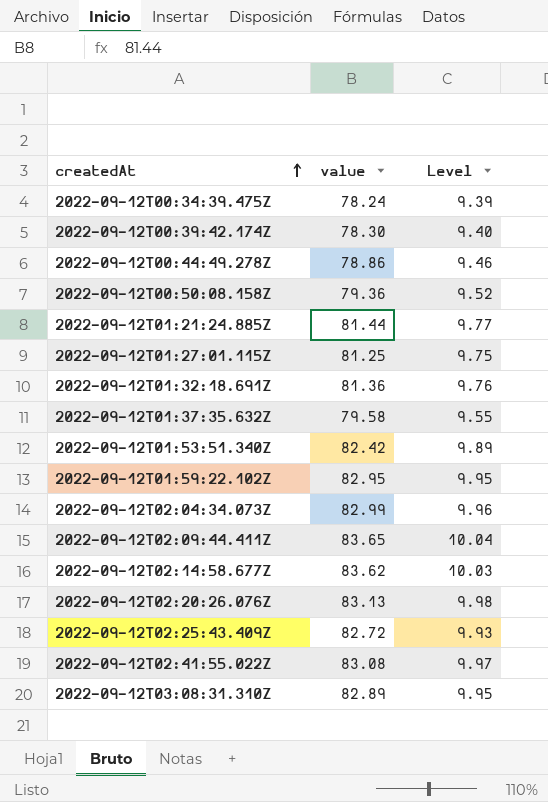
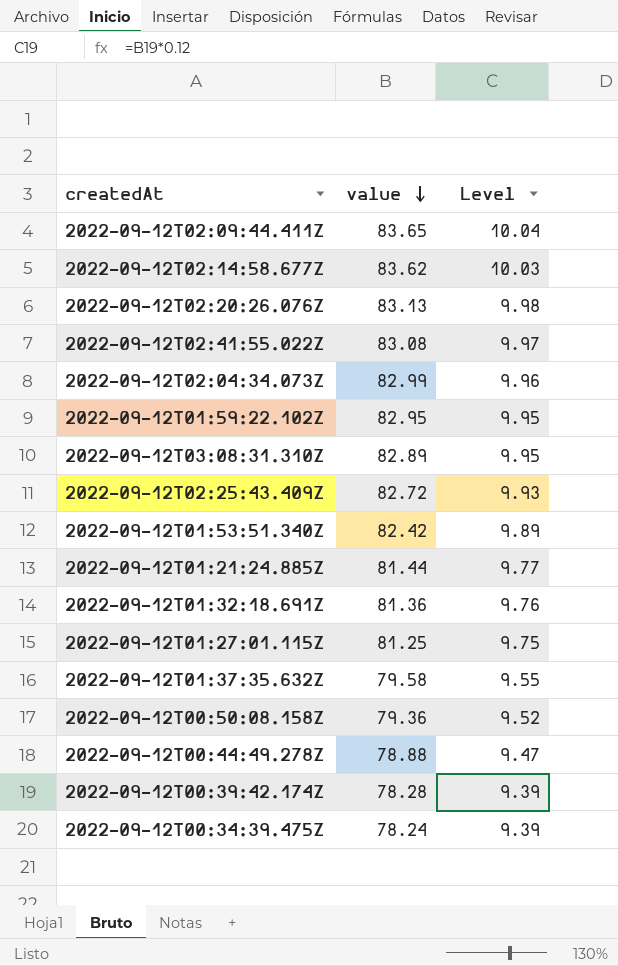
row order: createdAt ascending -> value descending
2022-09-12T00:44:49.278Z | value: 78.86 -> 78.88
2022-09-12T00:44:49.278Z | Level: 9.46 -> 9.47
2022-09-12T00:39:42.174Z | value: 78.30 -> 78.28
2022-09-12T00:39:42.174Z | Level: 9.40 -> 9.39

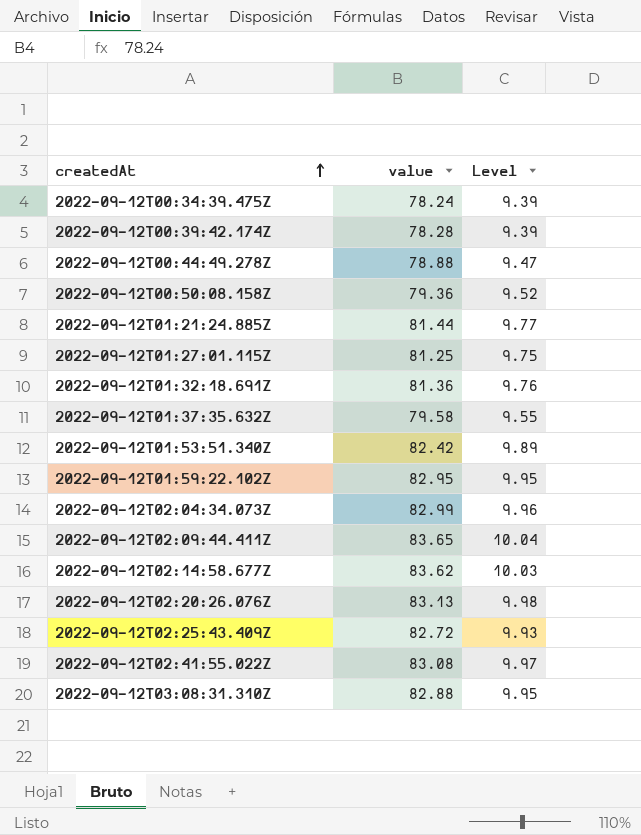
row order: value descending -> createdAt ascending
2022-09-12T03:08:31.310Z | value: 82.89 -> 82.88

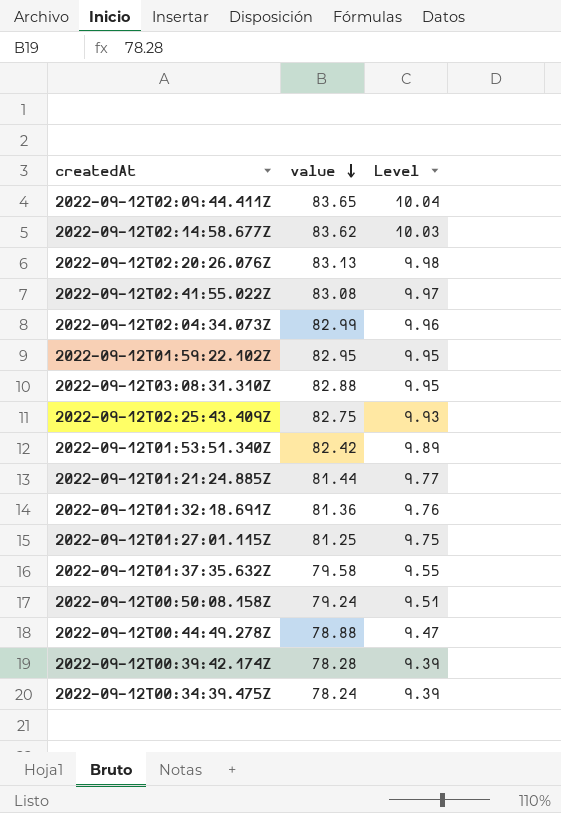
row order: createdAt ascending -> value descending
2022-09-12T02:25:43.409Z | value: 82.72 -> 82.75
2022-09-12T00:50:08.158Z | value: 79.36 -> 79.24
2022-09-12T00:50:08.158Z | Level: 9.52 -> 9.51

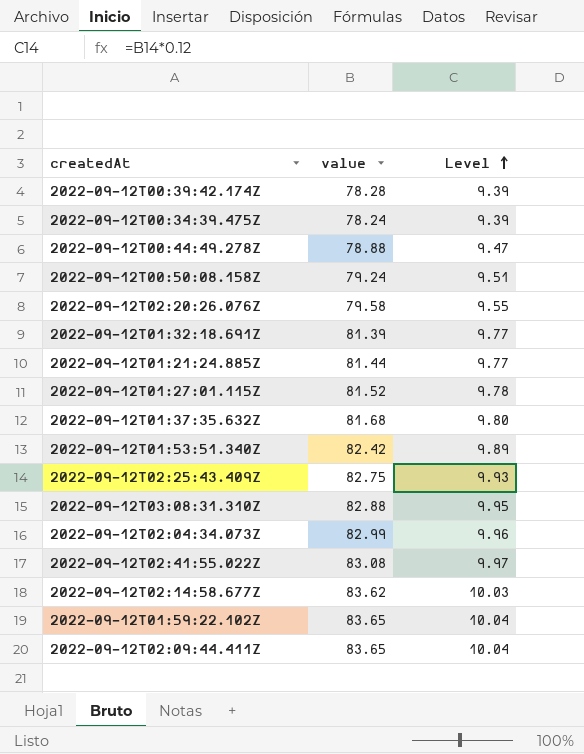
row order: value descending -> Level ascending
2022-09-12T02:20:26.076Z | value: 83.13 -> 79.58
2022-09-12T02:20:26.076Z | Level: 9.98 -> 9.55
2022-09-12T01:32:18.691Z | value: 81.36 -> 81.39
2022-09-12T01:32:18.691Z | Level: 9.76 -> 9.77
2022-09-12T01:27:01.115Z | value: 81.25 -> 81.52
2022-09-12T01:27:01.115Z | Level: 9.75 -> 9.78
2022-09-12T01:37:35.632Z | value: 79.58 -> 81.68
2022-09-12T01:37:35.632Z | Level: 9.55 -> 9.80
2022-09-12T01:59:22.102Z | value: 82.95 -> 83.65
2022-09-12T01:59:22.102Z | Level: 9.95 -> 10.04

